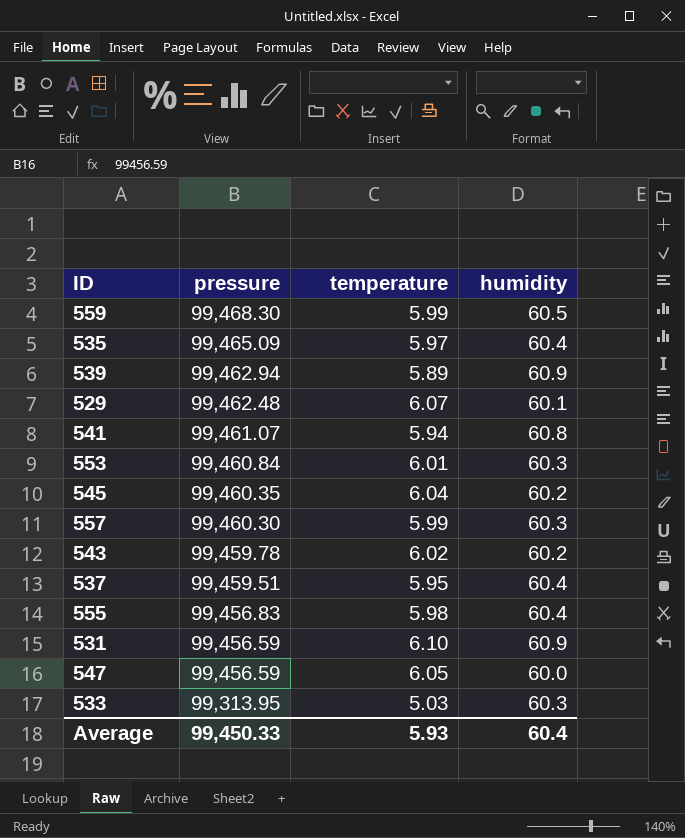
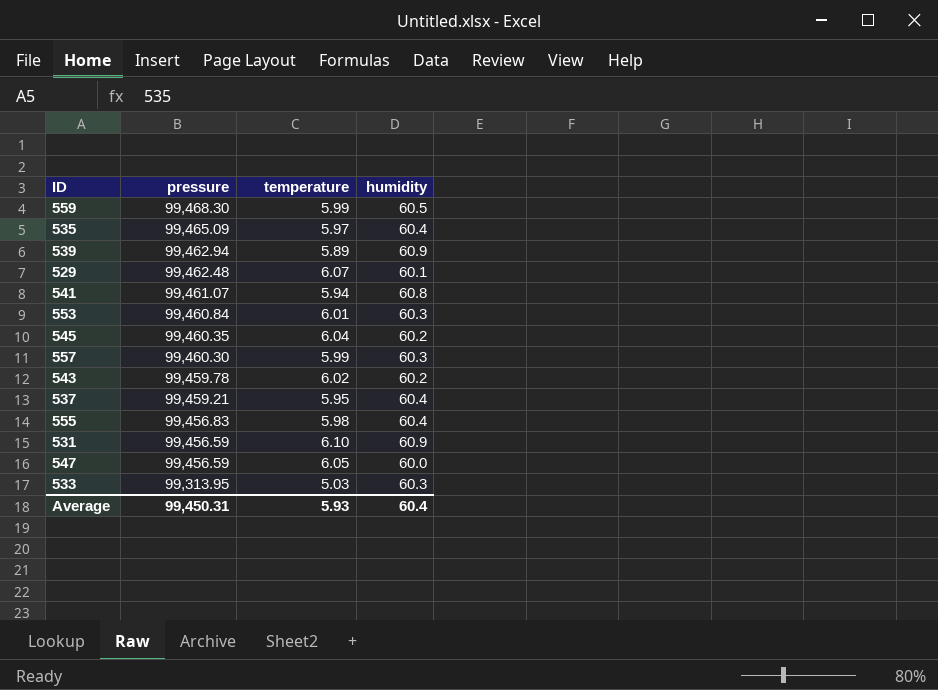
537 | pressure: 99,459.51 -> 99,459.21
Average | pressure: 99,450.33 -> 99,450.31

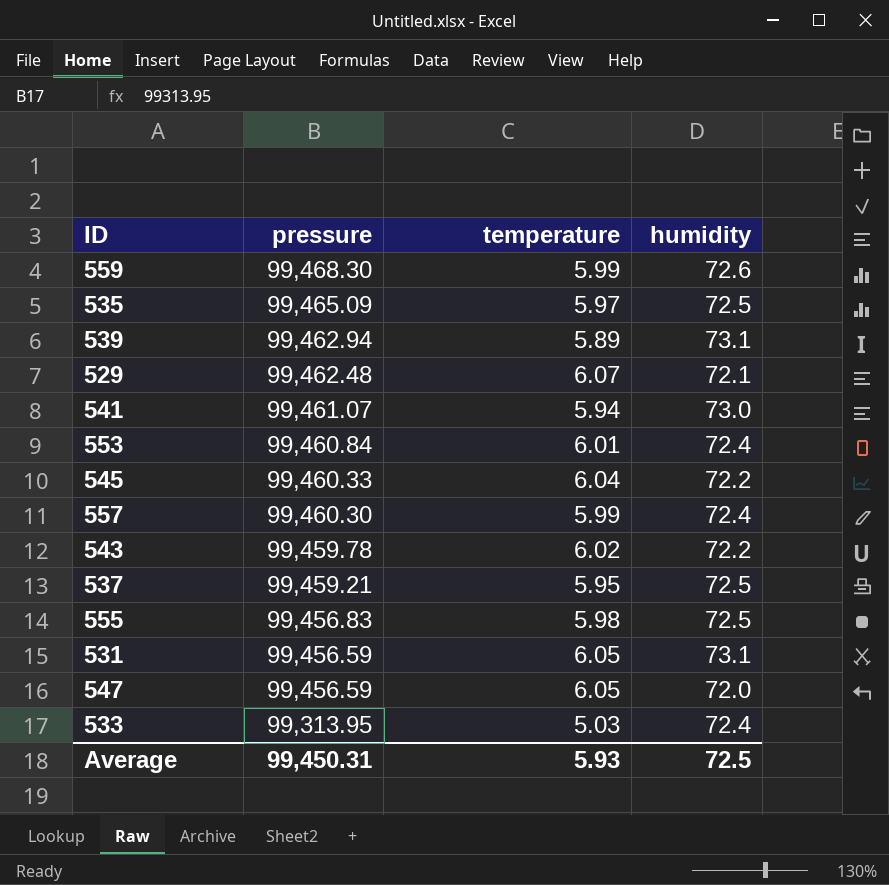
559 | humidity: 60.5 -> 72.6
535 | humidity: 60.4 -> 72.5
539 | humidity: 60.9 -> 73.1
529 | humidity: 60.1 -> 72.1
541 | humidity: 60.8 -> 73.0
553 | humidity: 60.3 -> 72.4
545 | pressure: 99,460.35 -> 99,460.33
545 | humidity: 60.2 -> 72.2
557 | humidity: 60.3 -> 72.4
543 | humidity: 60.2 -> 72.2
537 | humidity: 60.4 -> 72.5
555 | humidity: 60.4 -> 72.5
531 | temperature: 6.10 -> 6.05
531 | humidity: 60.9 -> 73.1
547 | humidity: 60.0 -> 72.0
533 | humidity: 60.3 -> 72.4
Average | humidity: 60.4 -> 72.5

